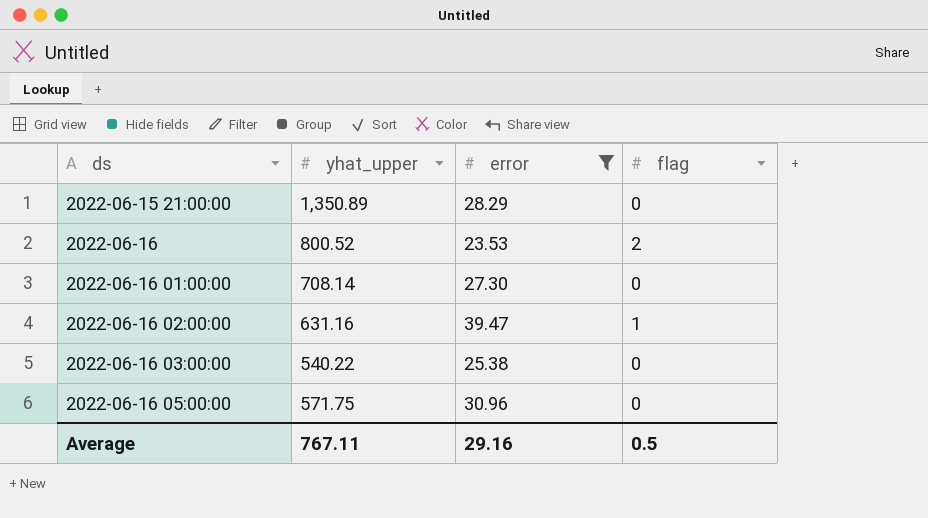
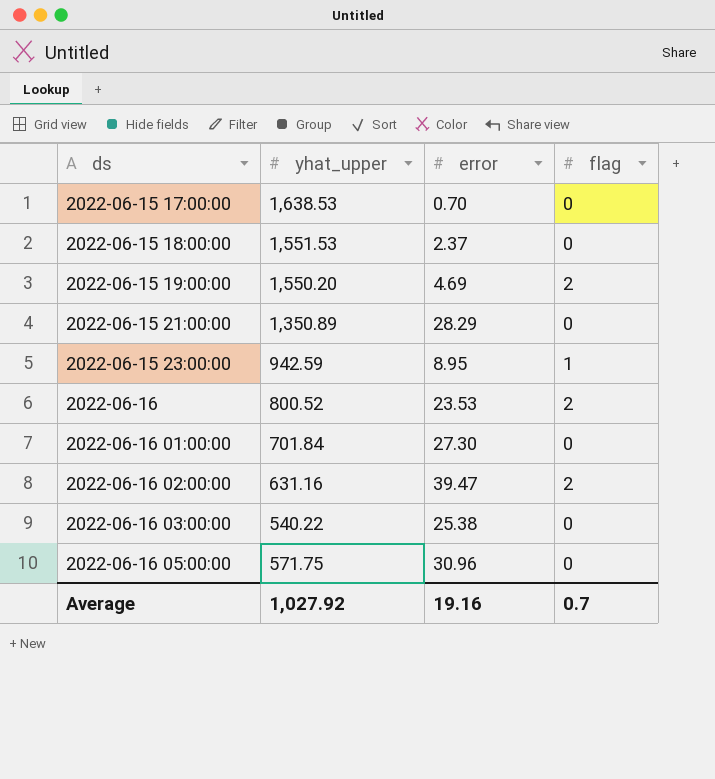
filter: error >= 23.53 -> none
2022-06-16 01:00:00 | yhat_upper: 708.14 -> 701.84
2022-06-16 02:00:00 | flag: 1 -> 2
Average | yhat_upper: 767.11 -> 1,027.92
Average | error: 29.16 -> 19.16
Average | flag: 0.5 -> 0.7

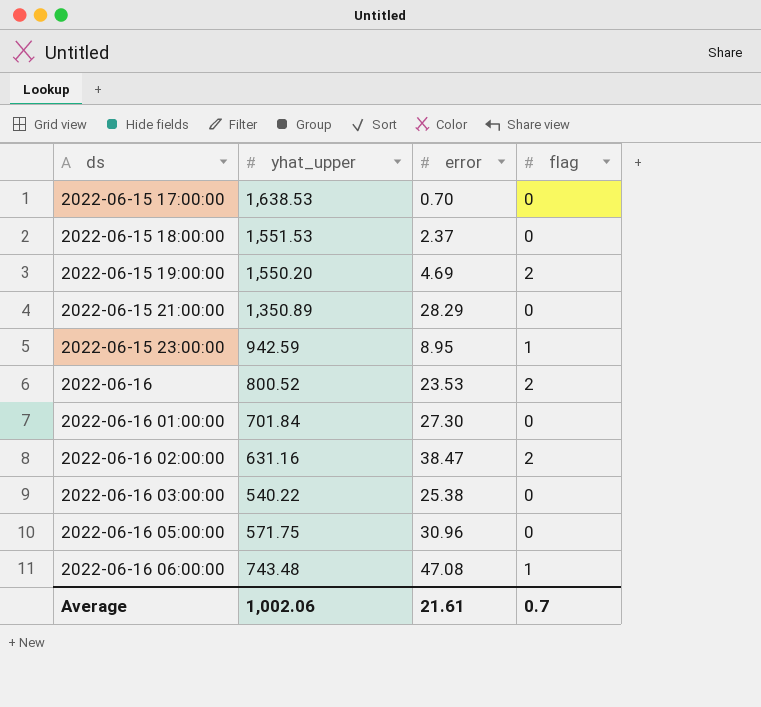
2022-06-16 02:00:00 | error: 39.47 -> 38.47
row 2022-06-16 06:00:00: none -> 743.48 | 47.08 | 1
Average | yhat_upper: 1,027.92 -> 1,002.06
Average | error: 19.16 -> 21.61

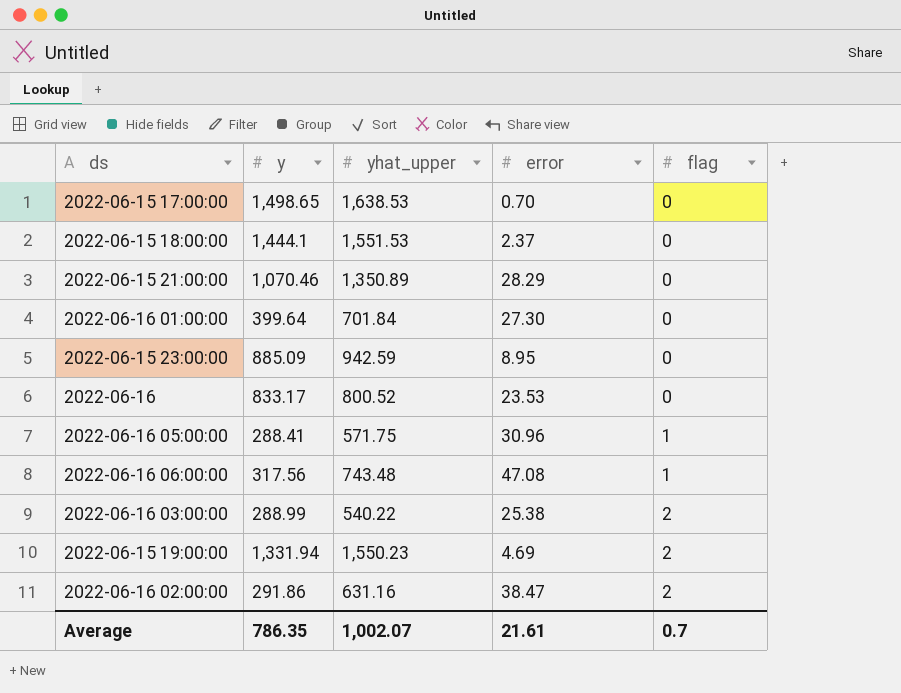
row order: ds ascending -> flag ascending
column y | position: none -> 2
2022-06-15 23:00:00 | flag: 1 -> 0
2022-06-16 | flag: 2 -> 0
2022-06-16 05:00:00 | flag: 0 -> 1
2022-06-16 03:00:00 | flag: 0 -> 2
2022-06-15 19:00:00 | yhat_upper: 1,550.20 -> 1,550.23
Average | yhat_upper: 1,002.06 -> 1,002.07

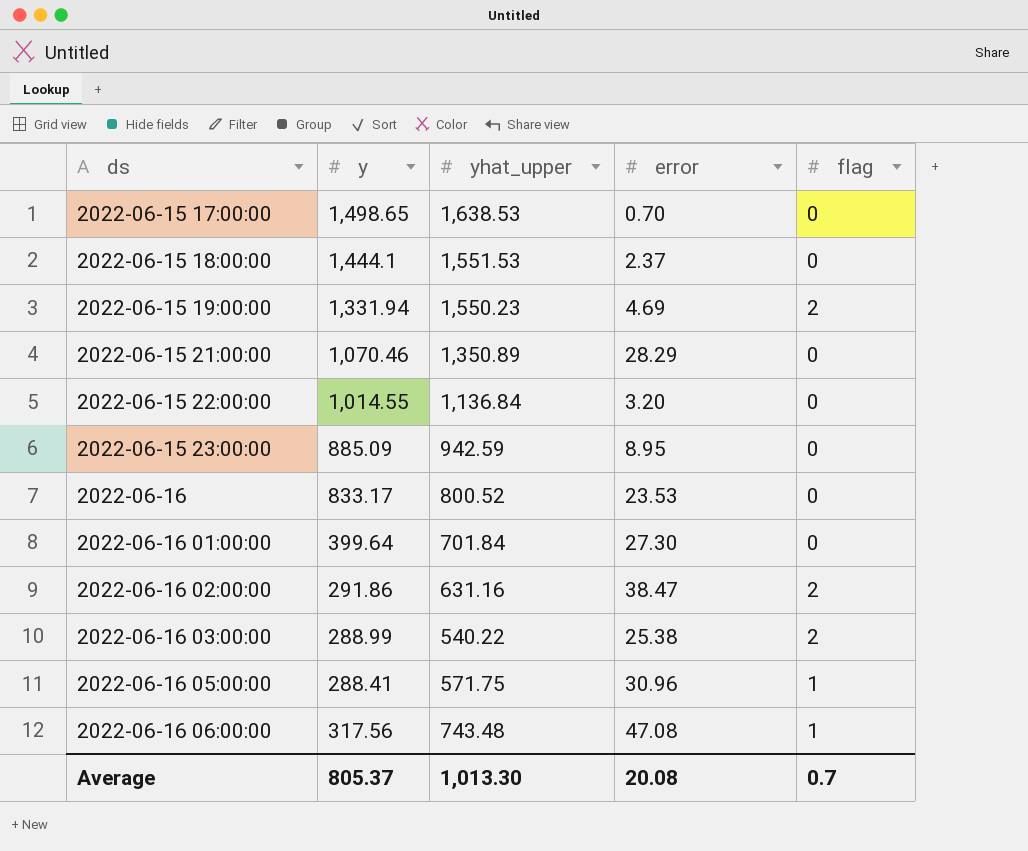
row order: flag ascending -> ds ascending
row 2022-06-15 22:00:00: none -> 1,014.55 | 1,136.84 | 3.20 | 0
Average | y: 786.35 -> 805.37
Average | yhat_upper: 1,002.07 -> 1,013.30
Average | error: 21.61 -> 20.08

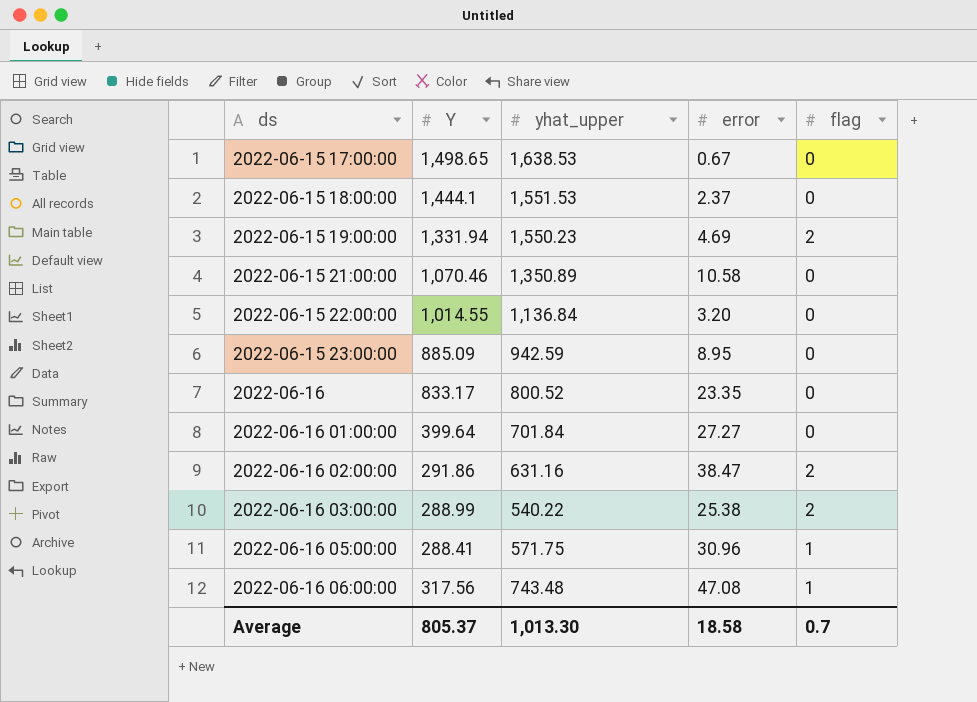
column name: y -> Y
2022-06-15 17:00:00 | error: 0.70 -> 0.67
2022-06-15 21:00:00 | error: 28.29 -> 10.58
2022-06-16 | error: 23.53 -> 23.35
2022-06-16 01:00:00 | error: 27.30 -> 27.27
Average | error: 20.08 -> 18.58

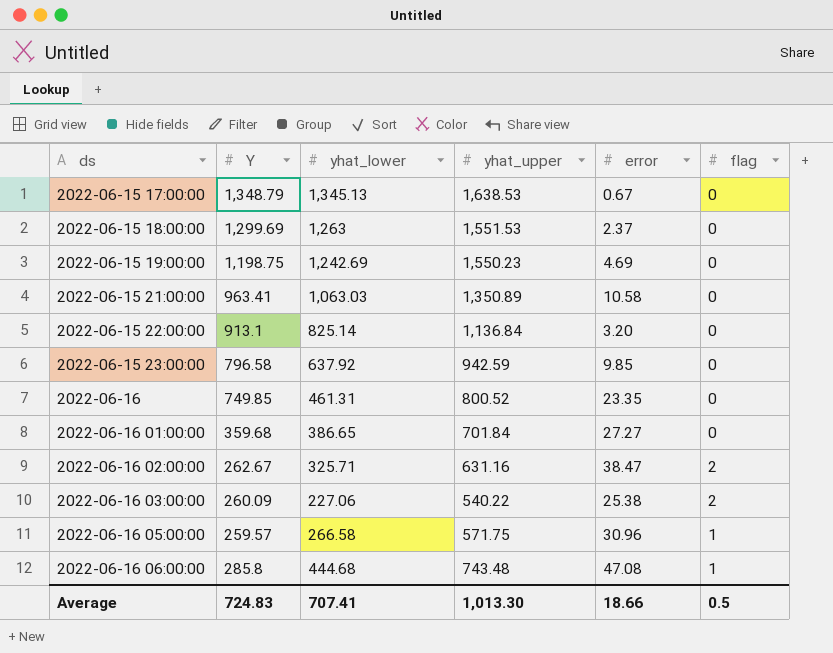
column yhat_lower | position: none -> 3
2022-06-15 17:00:00 | Y: 1,498.65 -> 1,348.79
2022-06-15 18:00:00 | Y: 1,444.1 -> 1,299.69
2022-06-15 19:00:00 | Y: 1,331.94 -> 1,198.75
2022-06-15 19:00:00 | flag: 2 -> 0
2022-06-15 21:00:00 | Y: 1,070.46 -> 963.41
2022-06-15 22:00:00 | Y: 1,014.55 -> 913.1
2022-06-15 23:00:00 | Y: 885.09 -> 796.58
2022-06-15 23:00:00 | error: 8.95 -> 9.85
2022-06-16 | Y: 833.17 -> 749.85
2022-06-16 01:00:00 | Y: 399.64 -> 359.68
2022-06-16 02:00:00 | Y: 291.86 -> 262.67
2022-06-16 03:00:00 | Y: 288.99 -> 260.09
2022-06-16 05:00:00 | Y: 288.41 -> 259.57
2022-06-16 06:00:00 | Y: 317.56 -> 285.8
Average | Y: 805.37 -> 724.83
Average | error: 18.58 -> 18.66
Average | flag: 0.7 -> 0.5

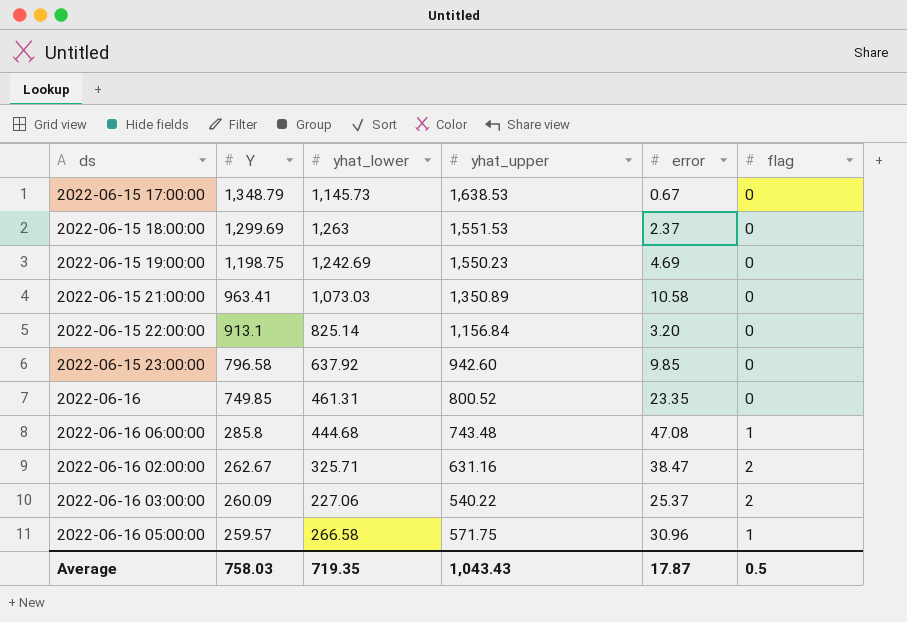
row order: ds ascending -> Y descending
row 2022-06-16 01:00:00: 359.68 | 386.65 | 701.84 | 27.27 | 0 -> none
2022-06-15 17:00:00 | yhat_lower: 1,345.13 -> 1,145.73
2022-06-15 21:00:00 | yhat_lower: 1,063.03 -> 1,073.03
2022-06-15 22:00:00 | yhat_upper: 1,136.84 -> 1,156.84
2022-06-15 23:00:00 | yhat_upper: 942.59 -> 942.60
2022-06-16 03:00:00 | error: 25.38 -> 25.37
Average | Y: 724.83 -> 758.03
Average | yhat_lower: 707.41 -> 719.35
Average | yhat_upper: 1,013.30 -> 1,043.43
Average | error: 18.66 -> 17.87

